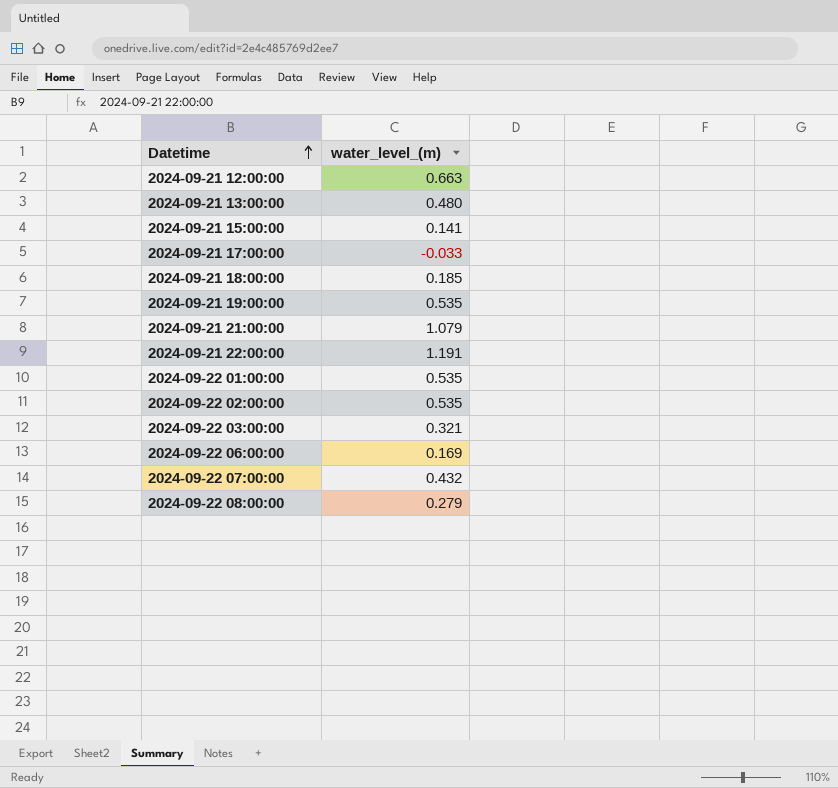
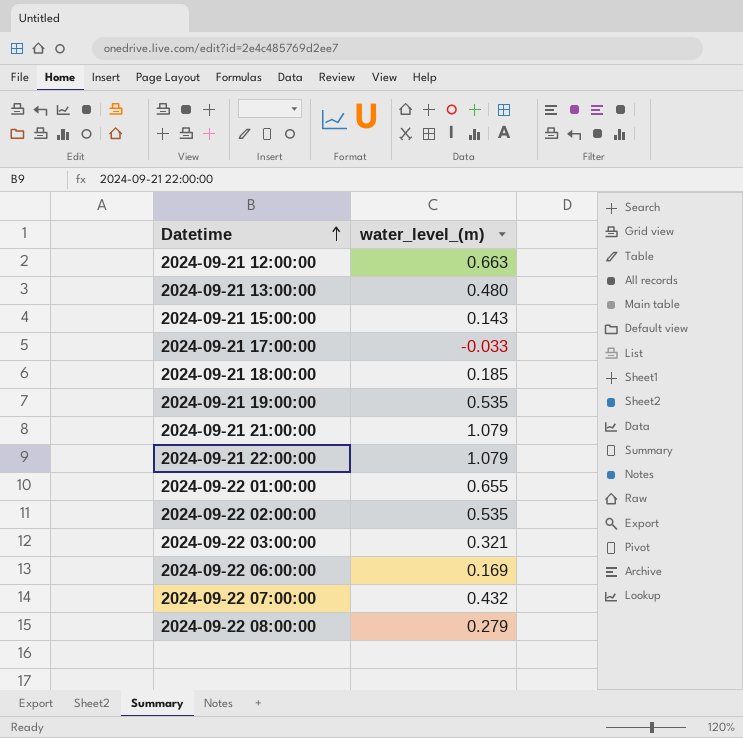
2024-09-21 15:00:00 | water_level_(m): 0.141 -> 0.143
2024-09-21 22:00:00 | water_level_(m): 1.191 -> 1.079
2024-09-22 01:00:00 | water_level_(m): 0.535 -> 0.655

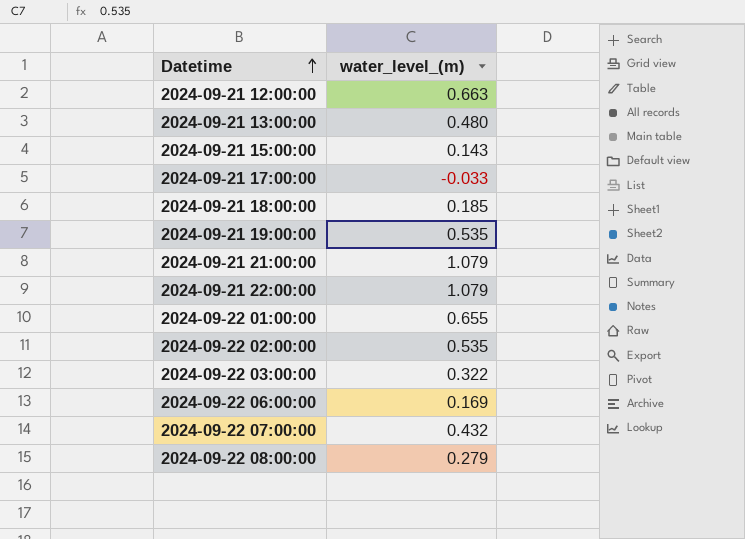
2024-09-22 03:00:00 | water_level_(m): 0.321 -> 0.322

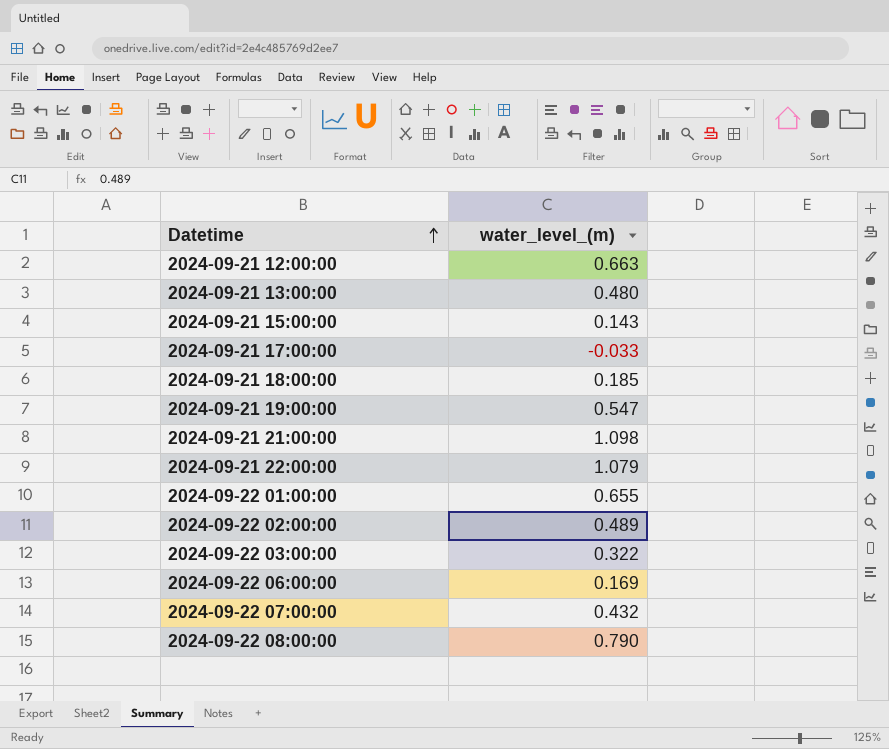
2024-09-21 19:00:00 | water_level_(m): 0.535 -> 0.547
2024-09-21 21:00:00 | water_level_(m): 1.079 -> 1.098
2024-09-22 02:00:00 | water_level_(m): 0.535 -> 0.489
2024-09-22 08:00:00 | water_level_(m): 0.279 -> 0.790

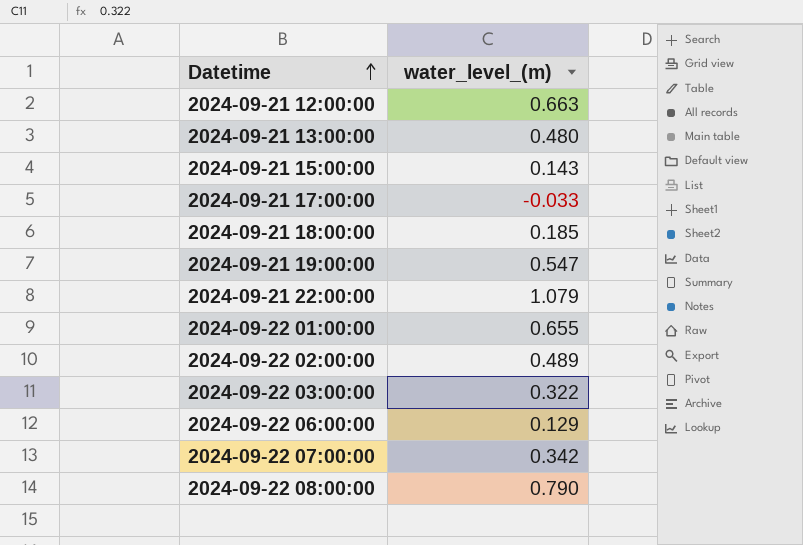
row 2024-09-21 21:00:00: 1.098 -> none
2024-09-22 06:00:00 | water_level_(m): 0.169 -> 0.129
2024-09-22 07:00:00 | water_level_(m): 0.432 -> 0.342

